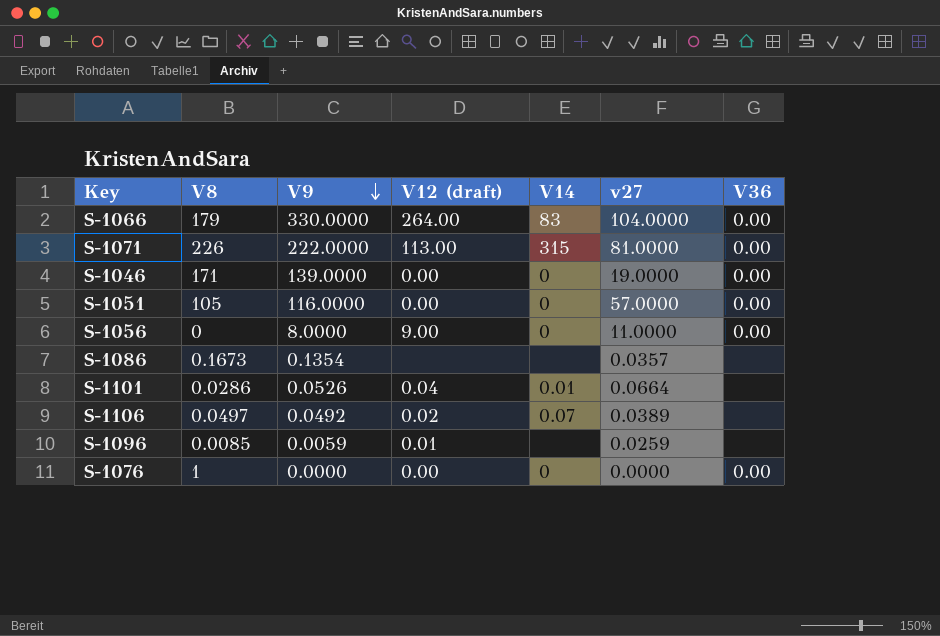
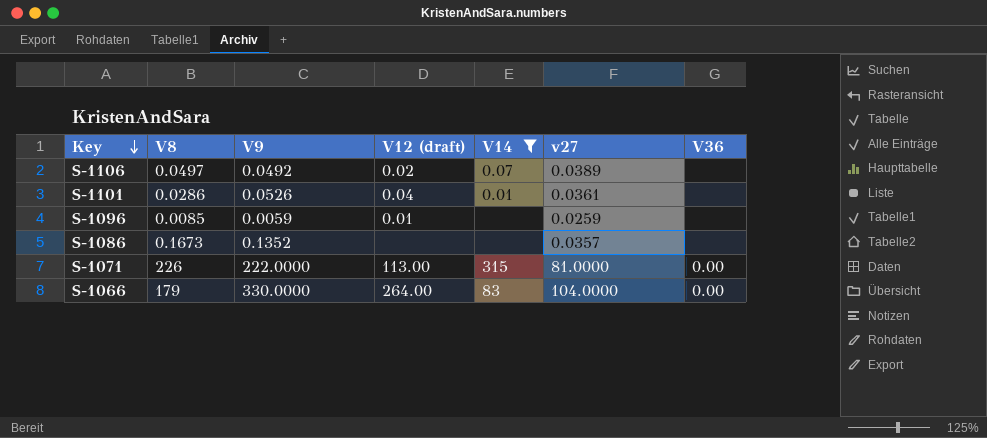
filter: none -> V14 != 0
row order: V9 descending -> Key descending
S-1101 | v27: 0.0664 -> 0.0361
S-1086 | V9: 0.1354 -> 0.1352

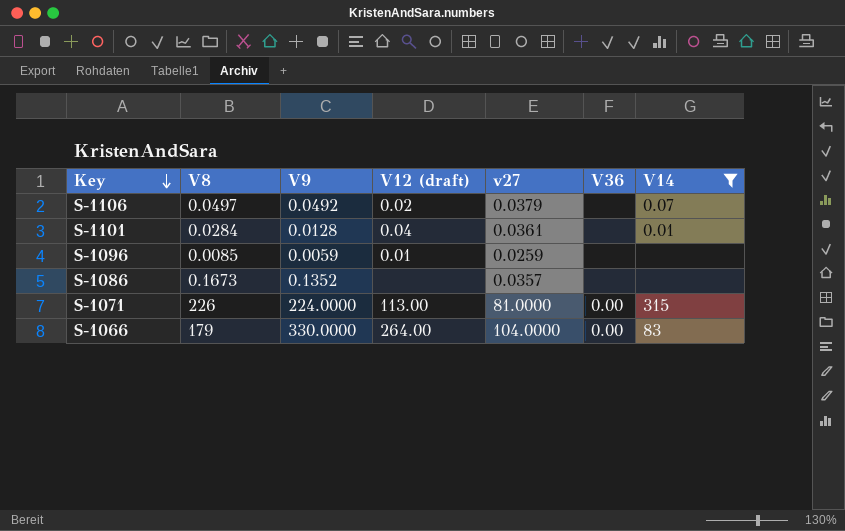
column V14 | position: 5 -> 7
S-1106 | v27: 0.0389 -> 0.0379
S-1101 | V8: 0.0286 -> 0.0284
S-1101 | V9: 0.0526 -> 0.0128
S-1071 | V9: 222.0000 -> 224.0000

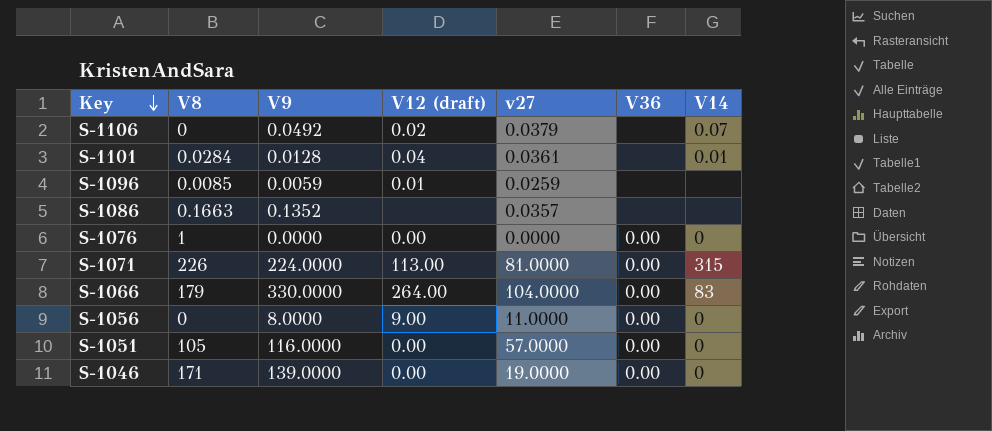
filter: V14 != 0 -> none
S-1106 | V8: 0.0497 -> 0
S-1086 | V8: 0.1673 -> 0.1663

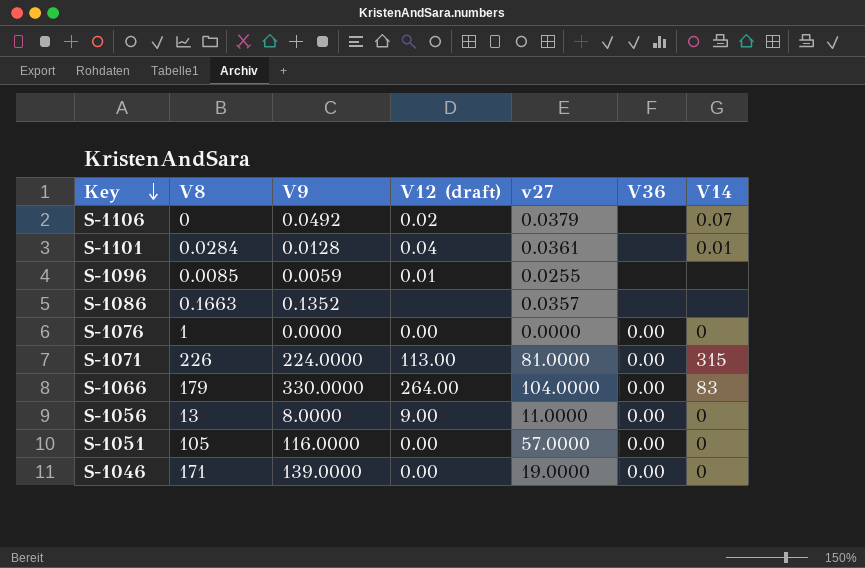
S-1096 | v27: 0.0259 -> 0.0255
S-1056 | V8: 0 -> 13

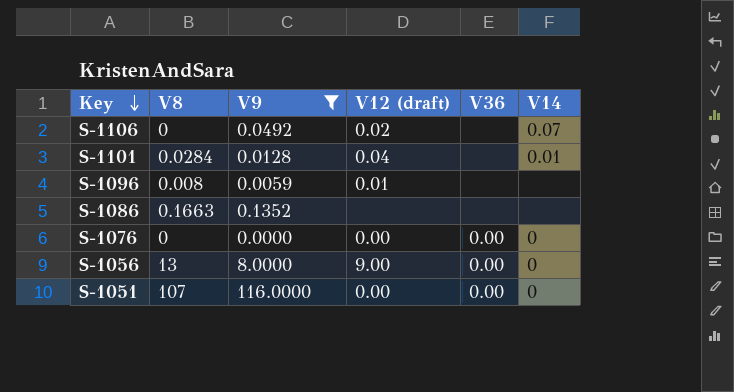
filter: none -> V9 <= 116.0000
column v27 | position: 5 -> none
S-1096 | V8: 0.0085 -> 0.008
S-1076 | V8: 1 -> 0
S-1051 | V8: 105 -> 107

